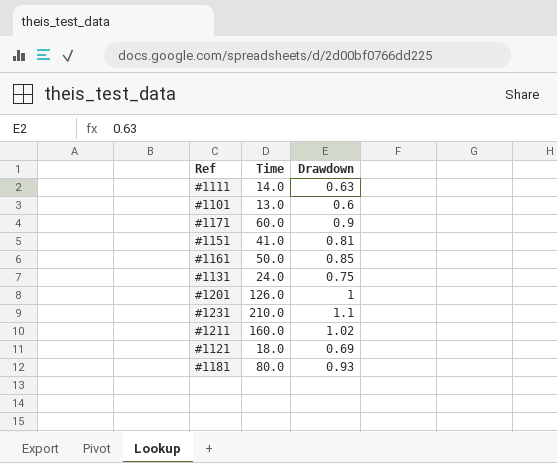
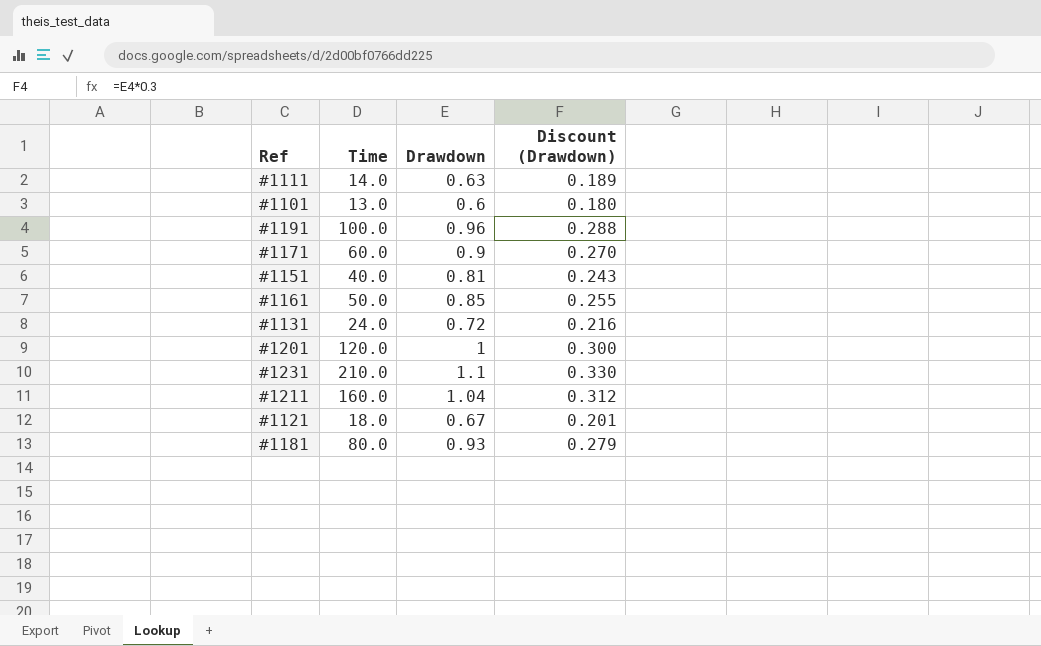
column Discount (Drawdown) | formula: none -> [Drawdown] * 0.3
row #1191: none -> 100.0 | 0.96 | 0.288
#1151 | Time: 41.0 -> 40.0
#1131 | Drawdown: 0.75 -> 0.72
#1201 | Time: 126.0 -> 120.0
#1211 | Drawdown: 1.02 -> 1.04
#1121 | Drawdown: 0.69 -> 0.67

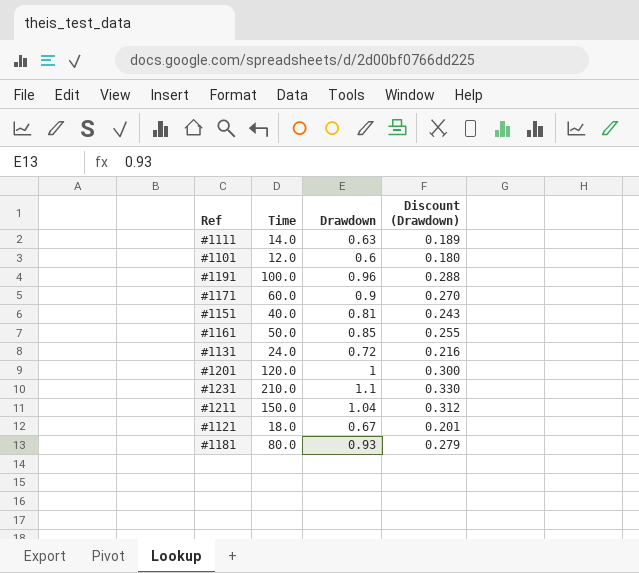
#1101 | Time: 13.0 -> 12.0
#1211 | Time: 160.0 -> 150.0

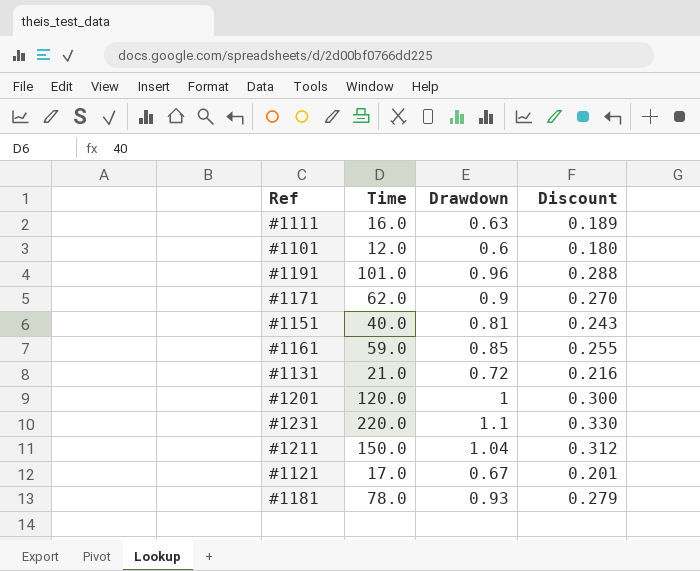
column name: Discount (Drawdown) -> Discount
#1111 | Time: 14.0 -> 16.0
#1191 | Time: 100.0 -> 101.0
#1171 | Time: 60.0 -> 62.0
#1161 | Time: 50.0 -> 59.0
#1131 | Time: 24.0 -> 21.0
#1231 | Time: 210.0 -> 220.0
#1121 | Time: 18.0 -> 17.0
#1181 | Time: 80.0 -> 78.0

